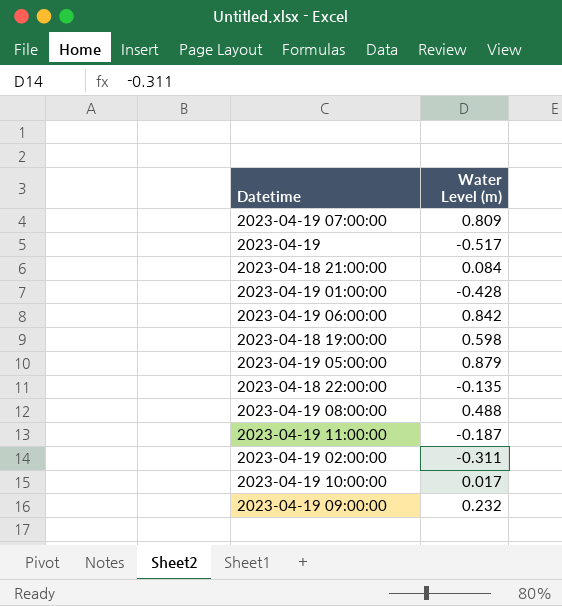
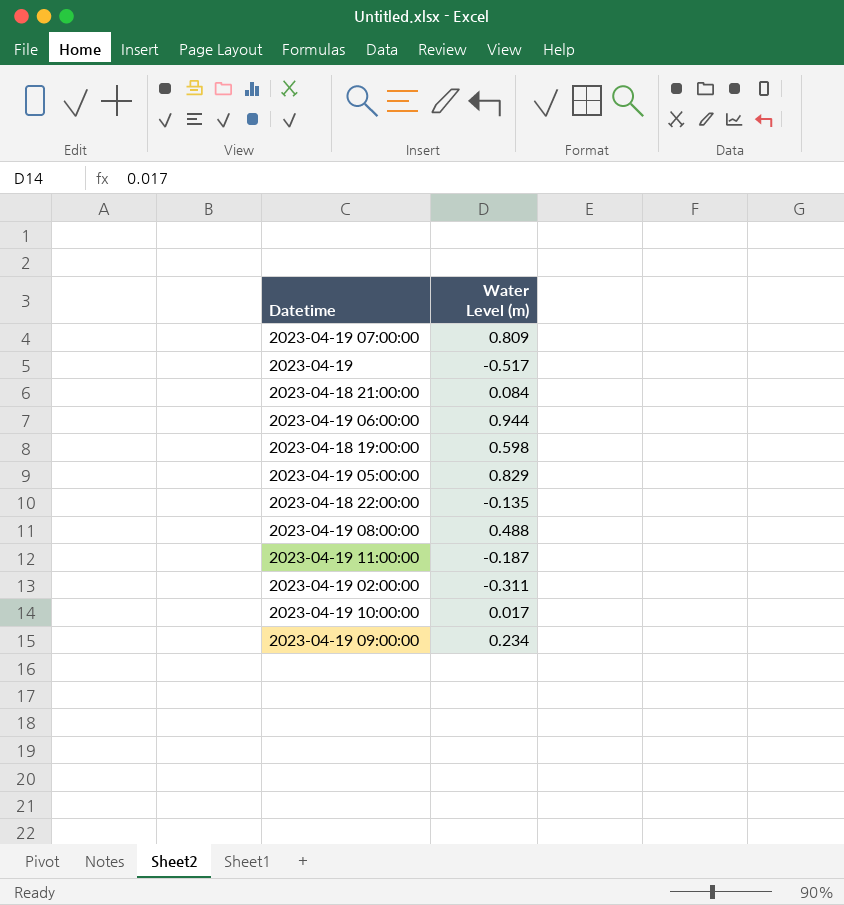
row 2023-04-19 01:00:00: -0.428 -> none
2023-04-19 06:00:00 | Water Level (m): 0.842 -> 0.944
2023-04-19 05:00:00 | Water Level (m): 0.879 -> 0.829
2023-04-19 09:00:00 | Water Level (m): 0.232 -> 0.234

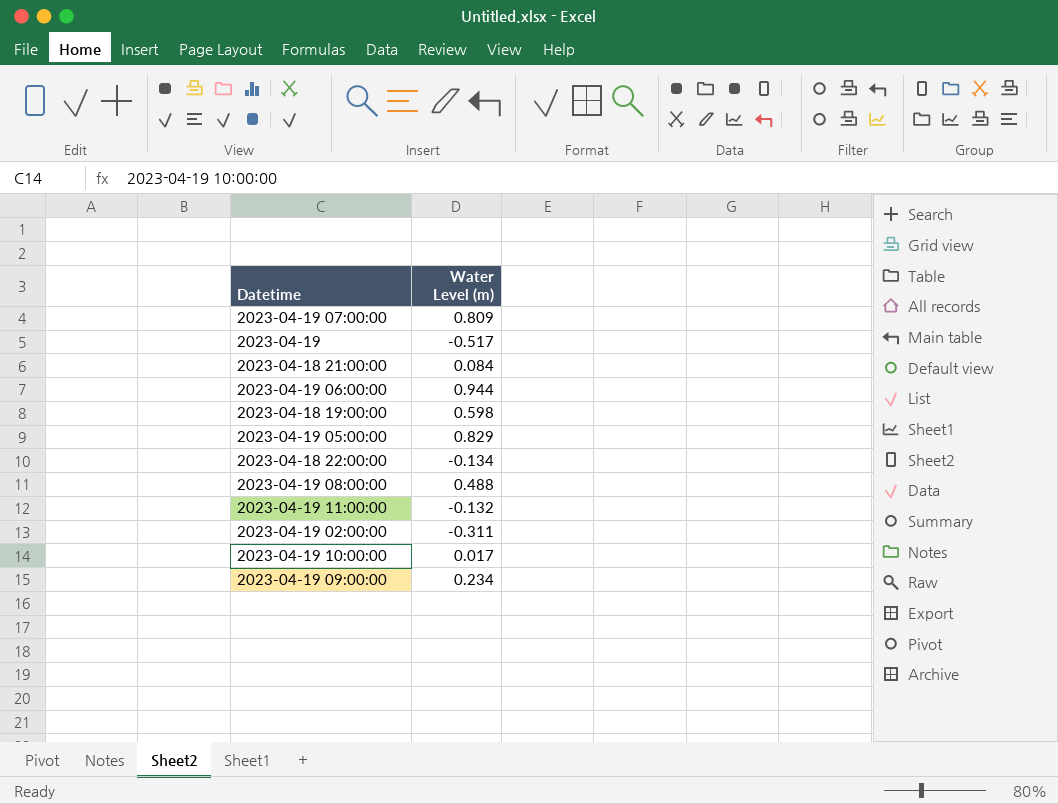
2023-04-18 22:00:00 | Water Level (m): -0.135 -> -0.134
2023-04-19 11:00:00 | Water Level (m): -0.187 -> -0.132

